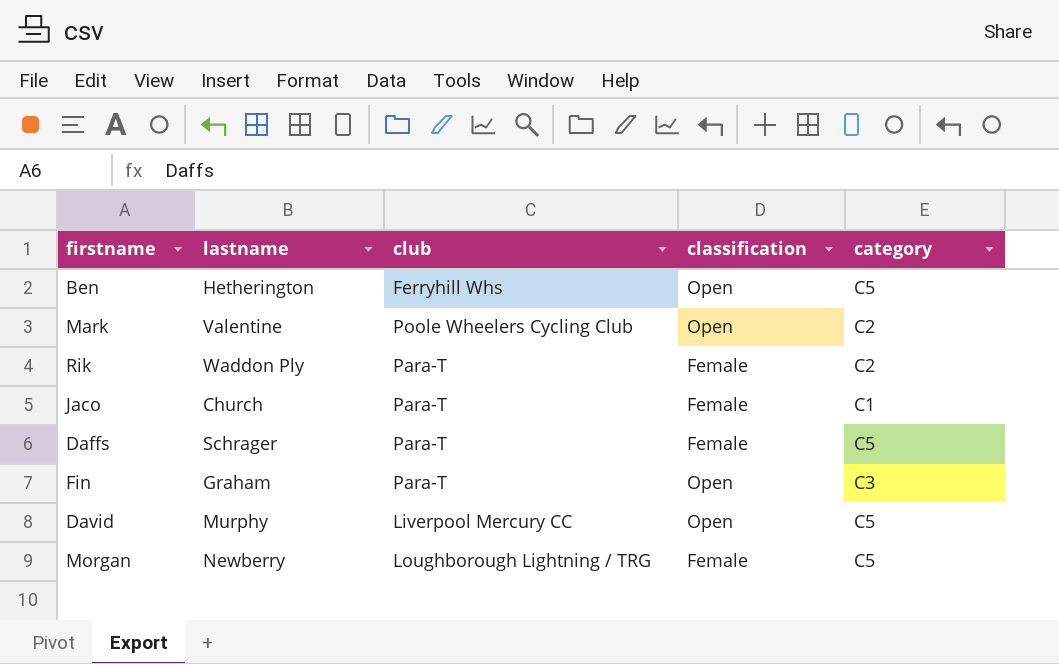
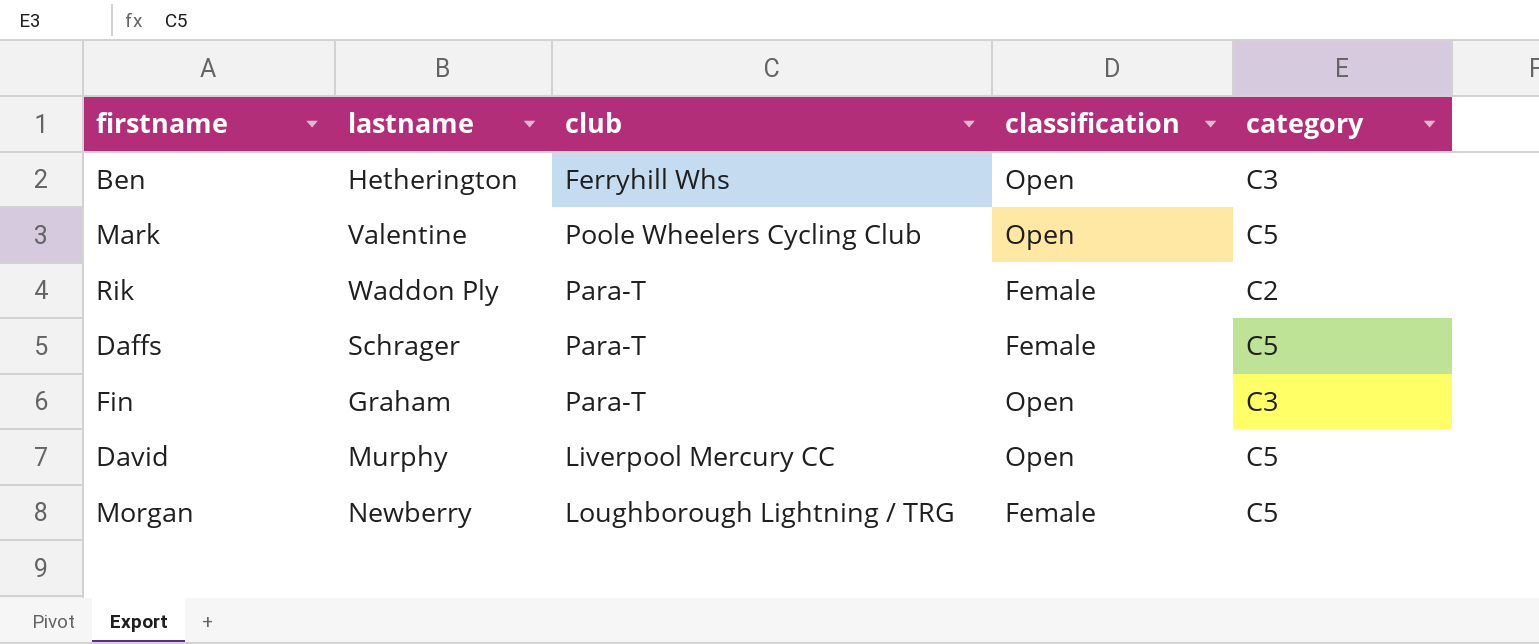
row Jaco: Church | Para-T | Female | C1 -> none
Ben | category: C5 -> C3
Mark | category: C2 -> C5

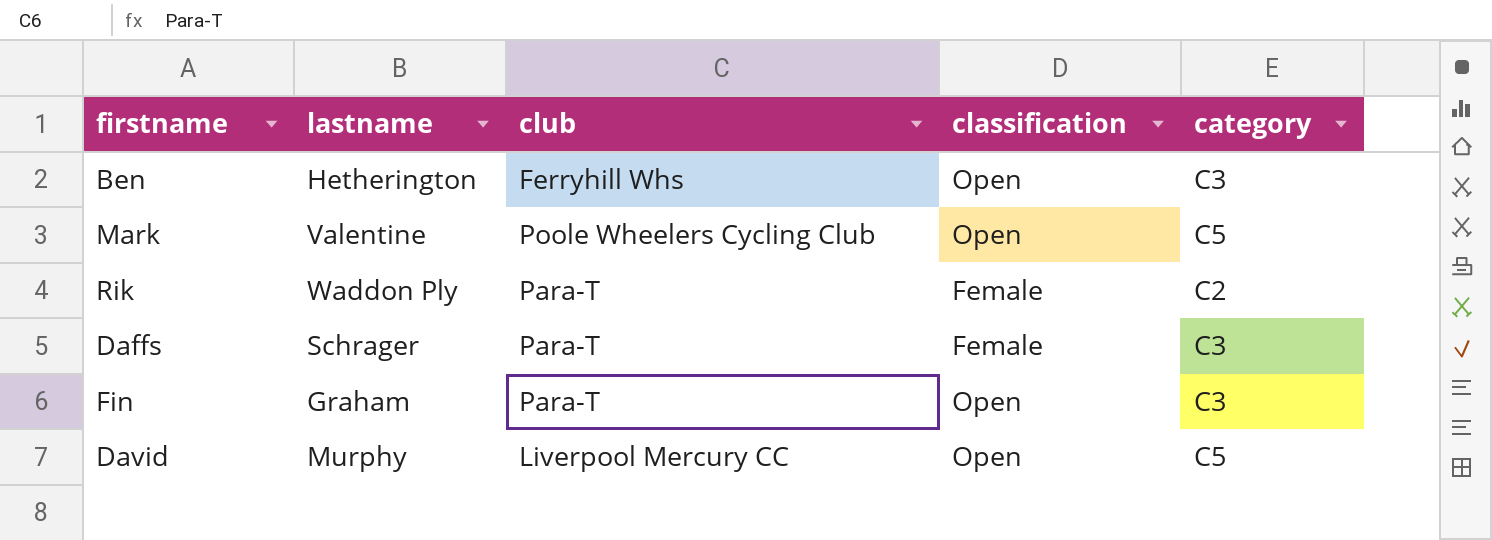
row Morgan: Newberry | Loughborough Lightning / TRG | Female | C5 -> none
Daffs | category: C5 -> C3

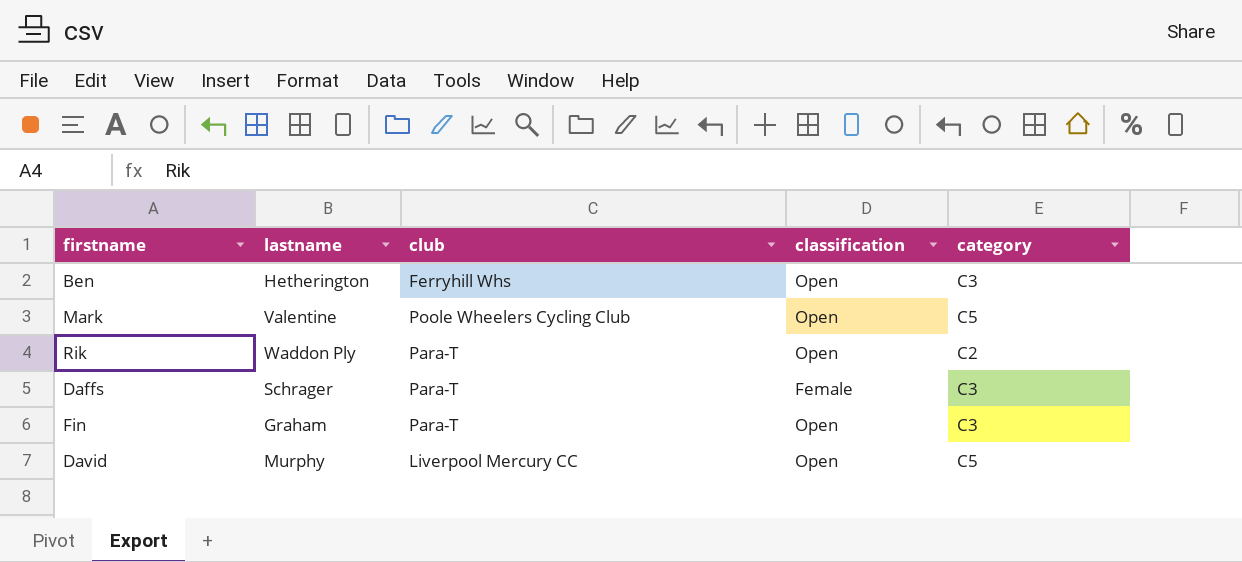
Rik | classification: Female -> Open

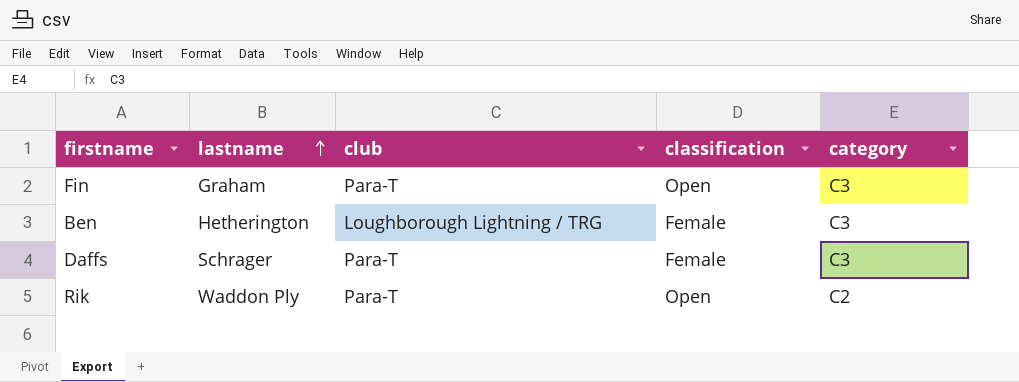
row order: none -> lastname ascending
row Mark: Valentine | Poole Wheelers Cycling Club | Open | C5 -> none
row David: Murphy | Liverpool Mercury CC | Open | C5 -> none
Ben | club: Ferryhill Whs -> Loughborough Lightning / TRG
Ben | classification: Open -> Female

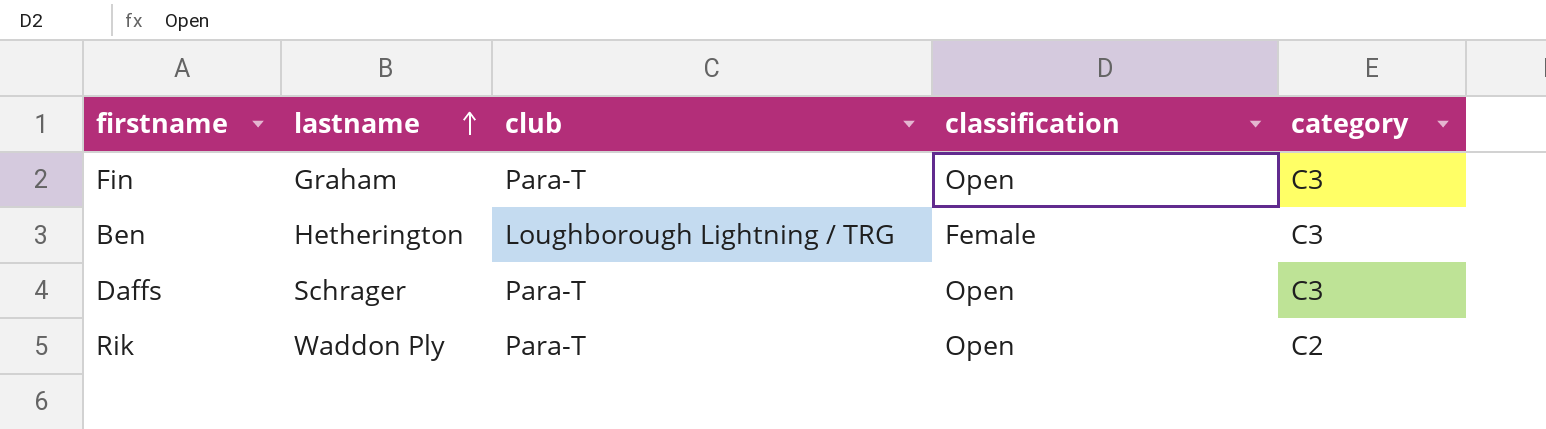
Daffs | classification: Female -> Open

